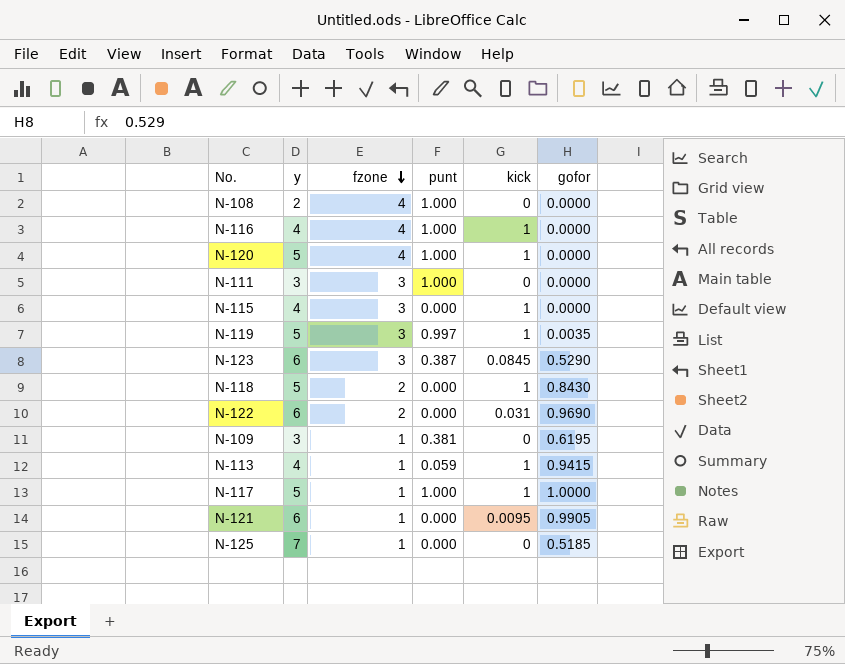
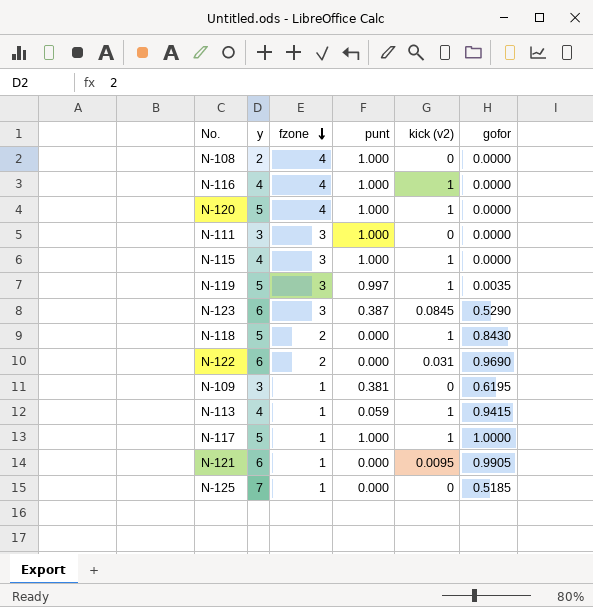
column name: kick -> kick (v2)
N-115 | punt: 0.000 -> 1.000

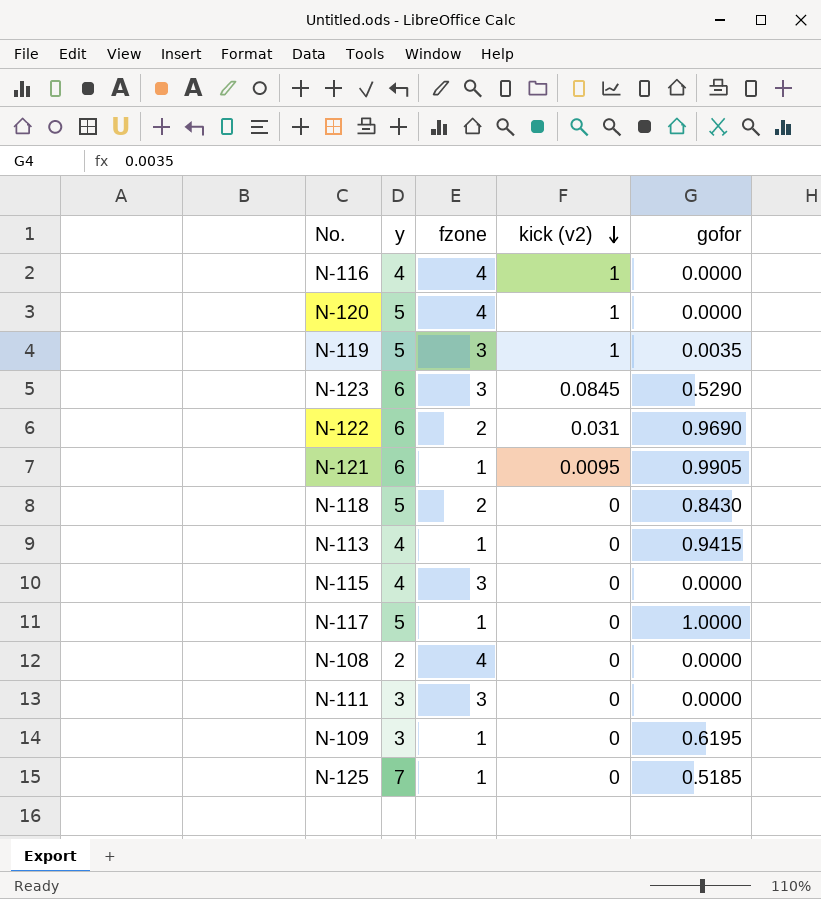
row order: fzone descending -> kick (v2) descending
column punt | position: 4 -> none
N-118 | kick (v2): 1 -> 0
N-113 | kick (v2): 1 -> 0
N-115 | kick (v2): 1 -> 0
N-117 | kick (v2): 1 -> 0

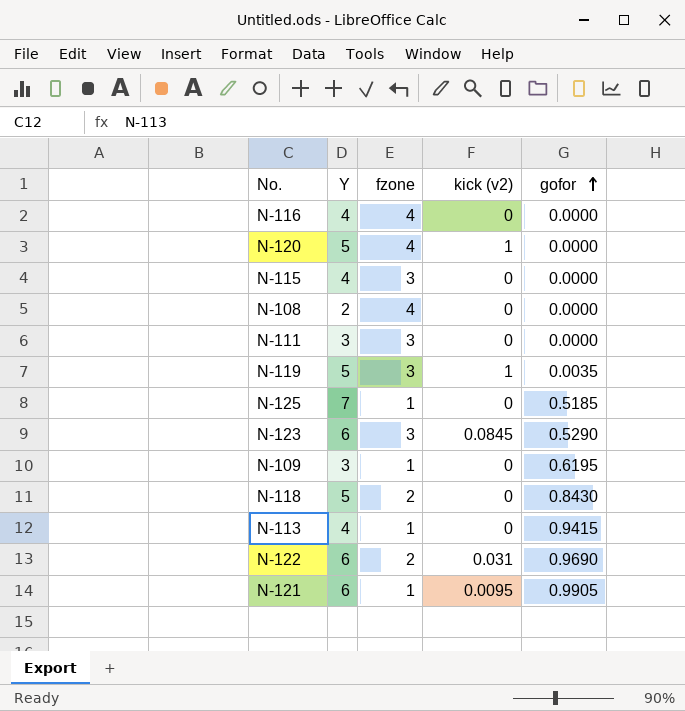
row order: kick (v2) descending -> gofor ascending
column name: y -> Y
row N-117: 5 | 1 | 0 | 1.0000 -> none
N-116 | kick (v2): 1 -> 0

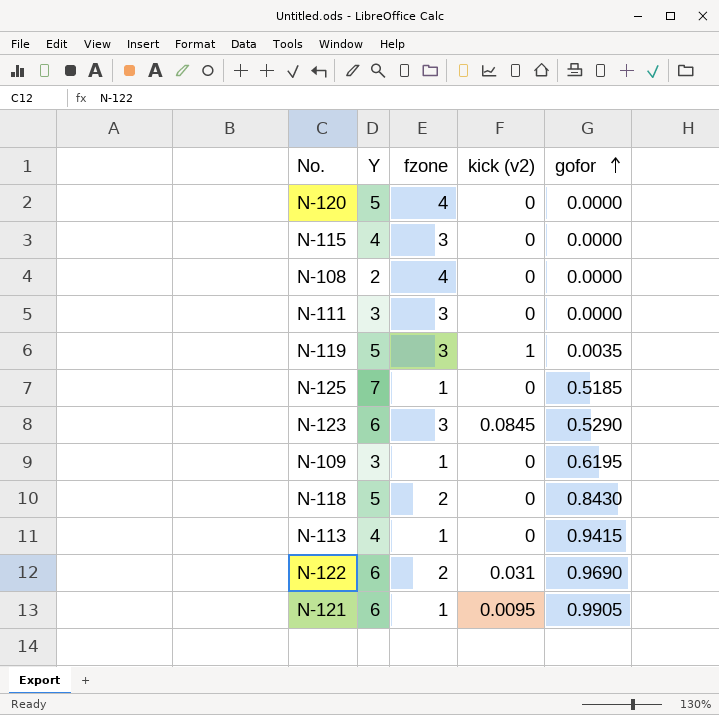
row N-116: 4 | 4 | 0 | 0.0000 -> none
N-120 | kick (v2): 1 -> 0

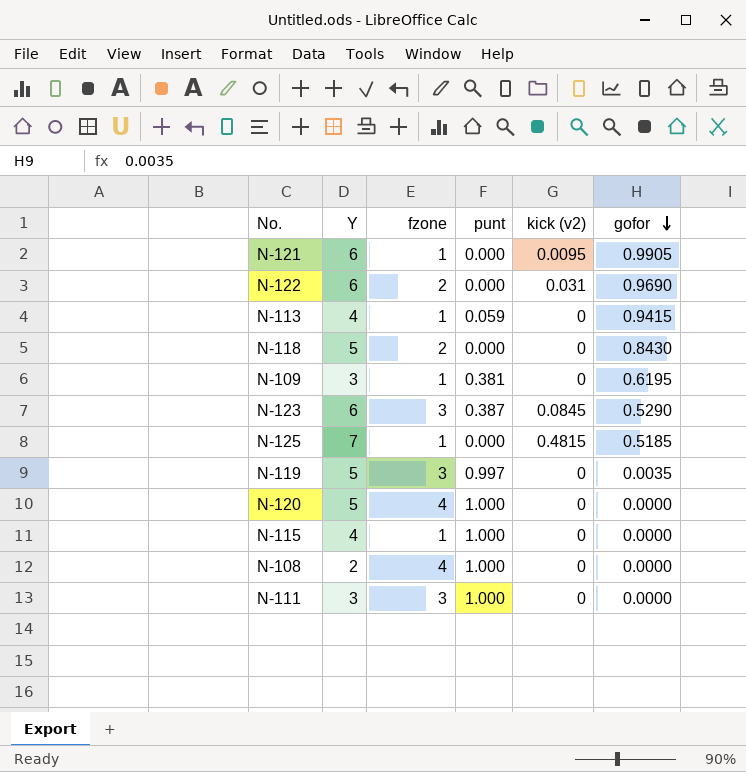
row order: gofor ascending -> gofor descending
column punt | position: none -> 4
N-125 | kick (v2): 0 -> 0.4815
N-119 | kick (v2): 1 -> 0
N-115 | fzone: 3 -> 1

